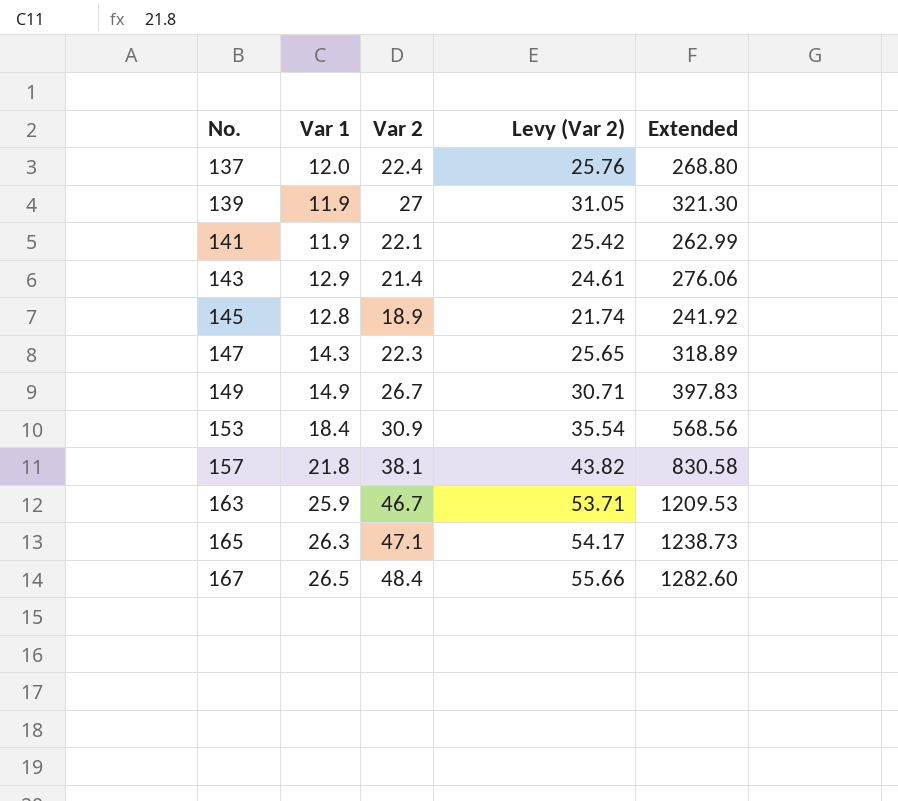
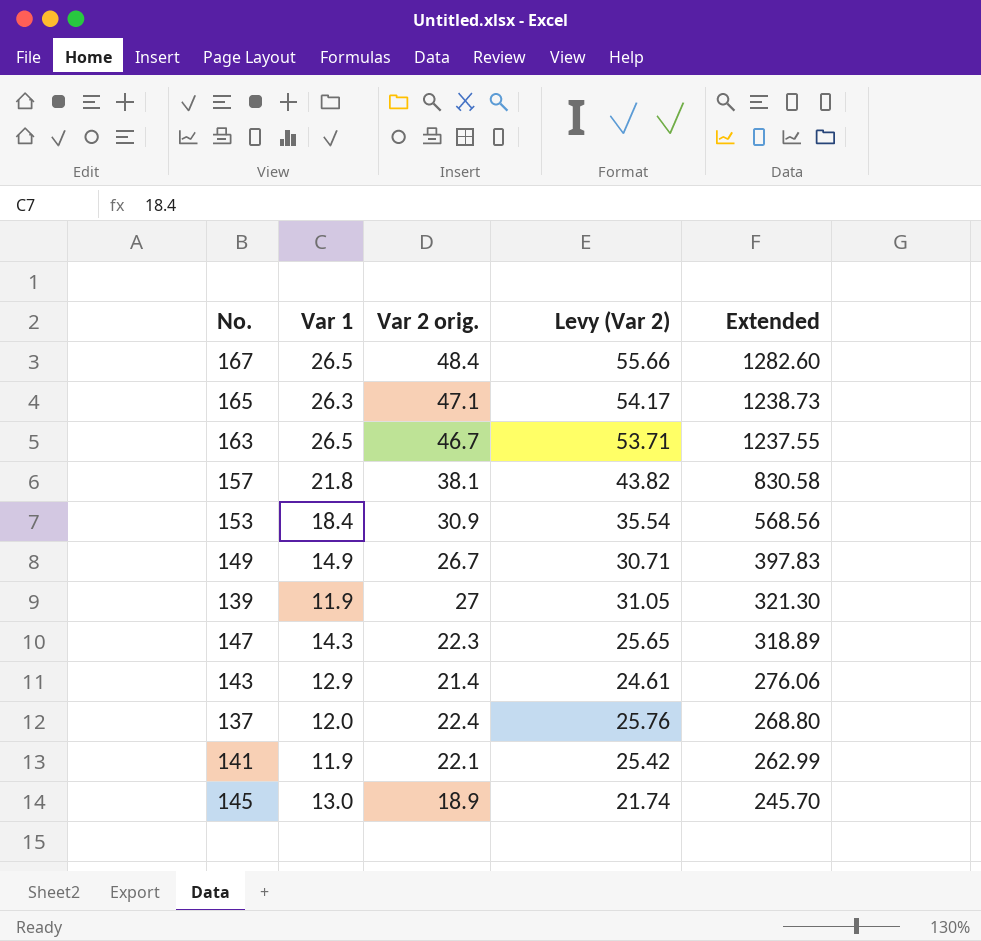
row order: No. ascending -> Extended descending
column name: Var 2 -> Var 2 orig.
163 | Var 1: 25.9 -> 26.5
163 | Extended: 1209.53 -> 1237.55
145 | Var 1: 12.8 -> 13.0
145 | Extended: 241.92 -> 245.70

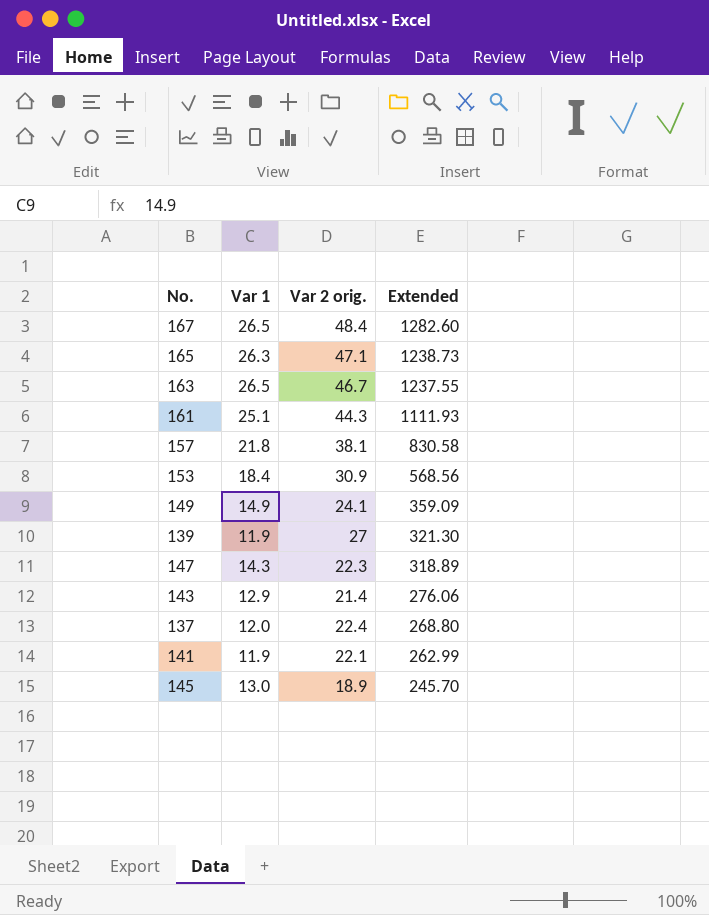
column Levy (Var 2) | formula: [Var 2 orig.] * 1.15 -> none
row 161: none -> 25.1 | 44.3 | 1111.93
149 | Var 2 orig.: 26.7 -> 24.1
149 | Extended: 397.83 -> 359.09

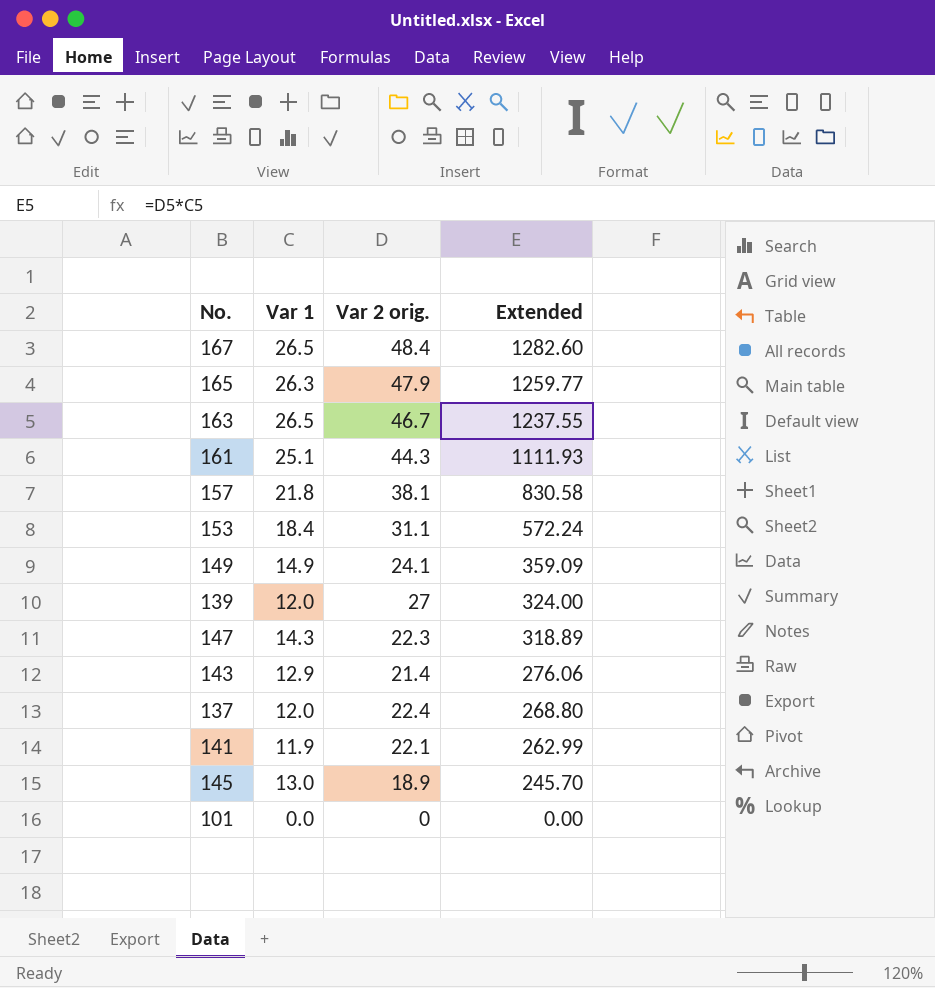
165 | Var 2 orig.: 47.1 -> 47.9
165 | Extended: 1238.73 -> 1259.77
153 | Var 2 orig.: 30.9 -> 31.1
153 | Extended: 568.56 -> 572.24
139 | Var 1: 11.9 -> 12.0
139 | Extended: 321.30 -> 324.00
row 101: none -> 0.0 | 0 | 0.00

